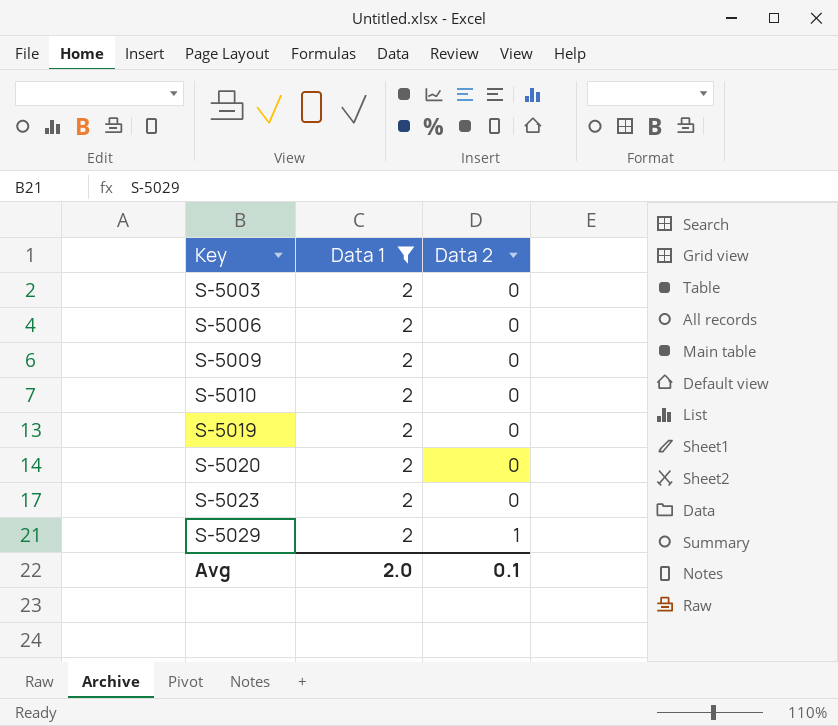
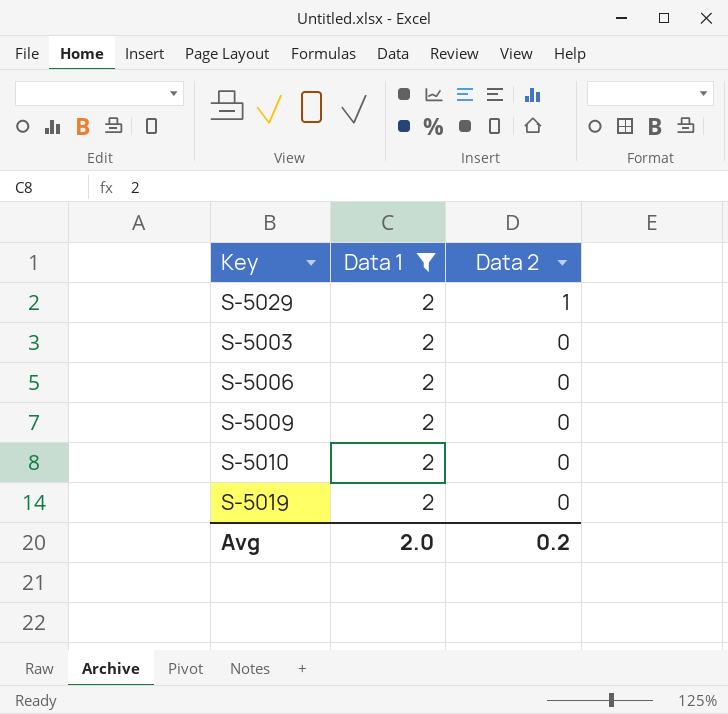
row order: Key ascending -> Data 2 descending
row S-5020: 2 | 0 -> none
row S-5023: 2 | 0 -> none
Avg | Data 2: 0.1 -> 0.2

